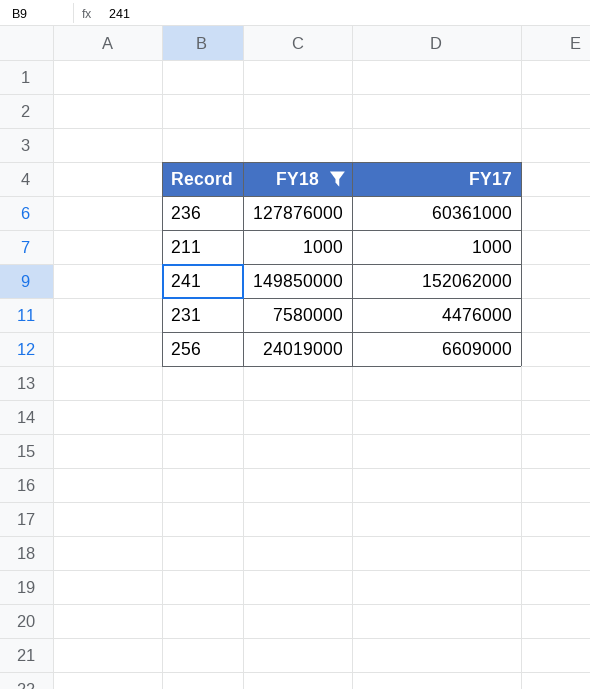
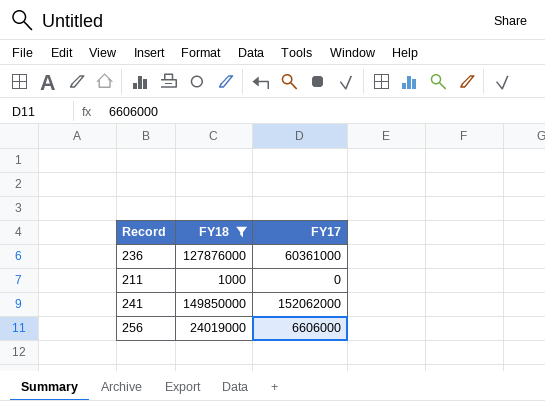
row 231: 7580000 | 4476000 -> none
211 | FY17: 1000 -> 0
256 | FY17: 6609000 -> 6606000

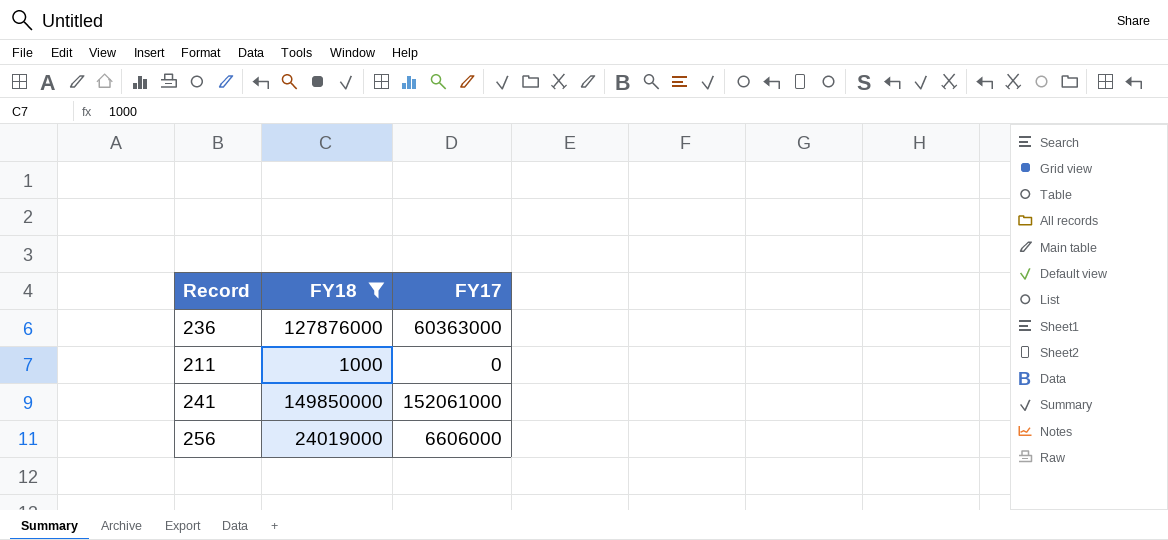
236 | FY17: 60361000 -> 60363000
241 | FY17: 152062000 -> 152061000

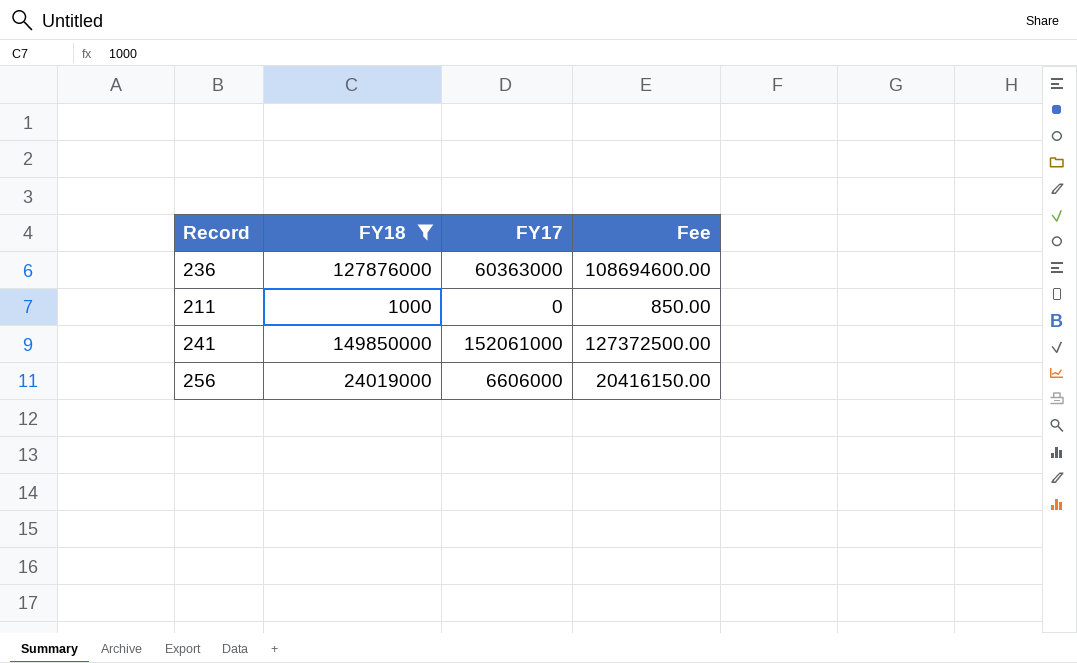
column Fee | formula: none -> [FY18] * 0.85

